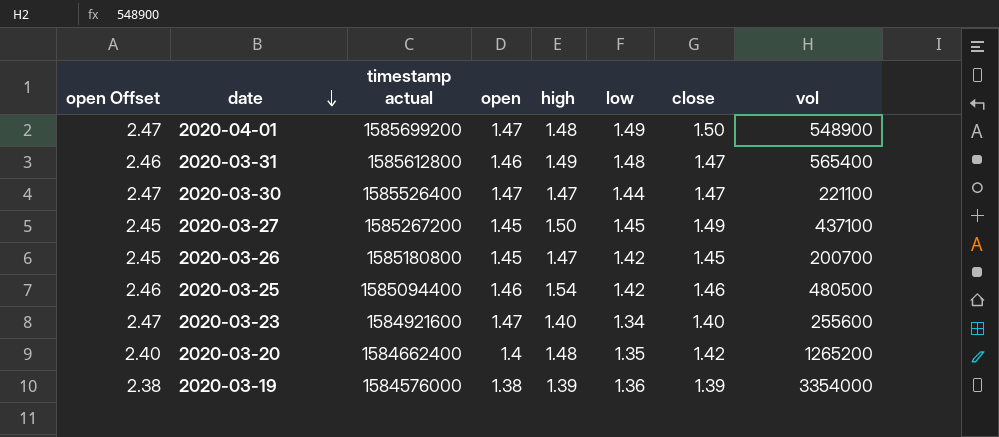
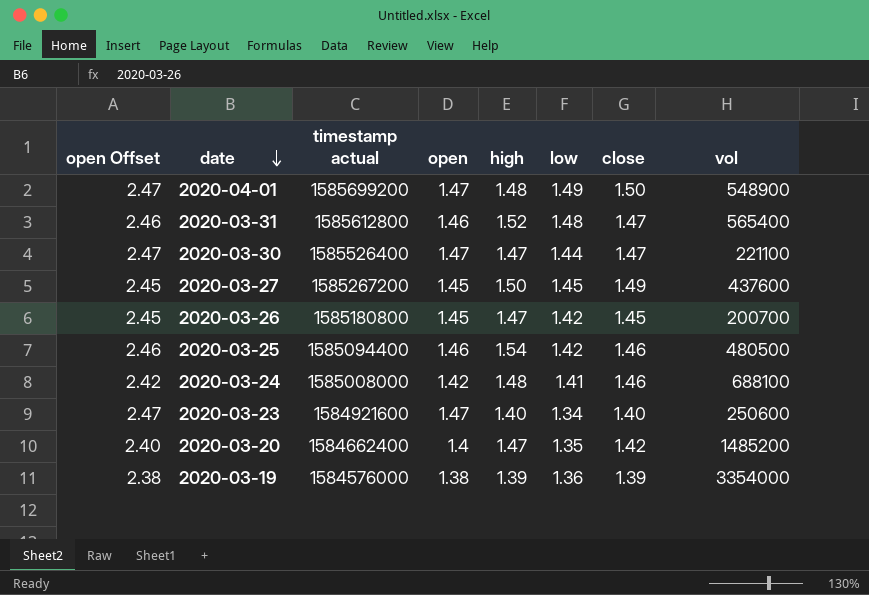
2020-03-31 | high: 1.49 -> 1.52
2020-03-27 | vol: 437100 -> 437600
row 2020-03-24: none -> 2.42 | 1585008000 | 1.42 | 1.48 | 1.41 | 1.46 | 688100
2020-03-23 | vol: 255600 -> 250600
2020-03-20 | high: 1.48 -> 1.47
2020-03-20 | vol: 1265200 -> 1485200

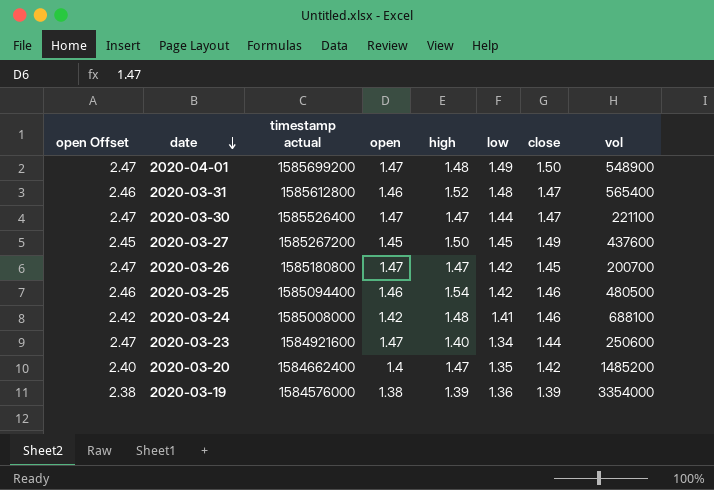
2020-03-26 | open Offset: 2.45 -> 2.47
2020-03-26 | open: 1.45 -> 1.47
2020-03-23 | close: 1.40 -> 1.44

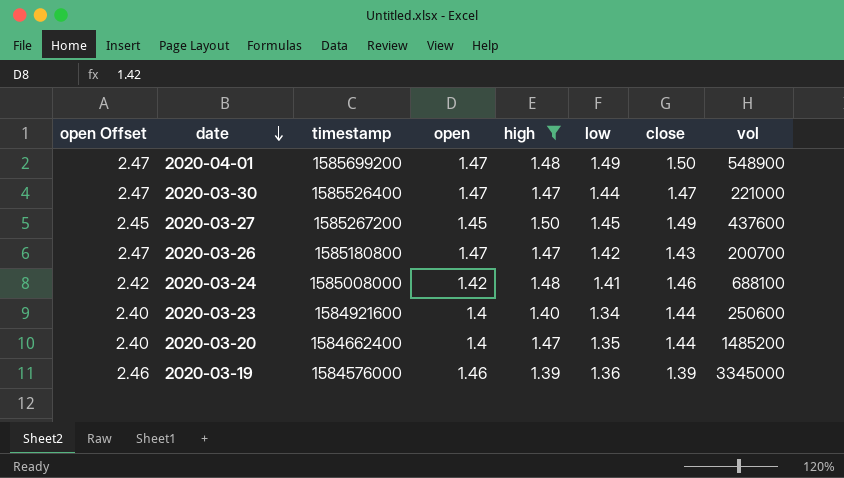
filter: none -> high <= 1.50
column name: timestamp actual -> timestamp
2020-03-30 | vol: 221100 -> 221000
2020-03-26 | close: 1.45 -> 1.43
2020-03-23 | open Offset: 2.47 -> 2.40
2020-03-23 | open: 1.47 -> 1.4
2020-03-20 | close: 1.42 -> 1.44
2020-03-19 | open Offset: 2.38 -> 2.46
2020-03-19 | open: 1.38 -> 1.46
2020-03-19 | vol: 3354000 -> 3345000

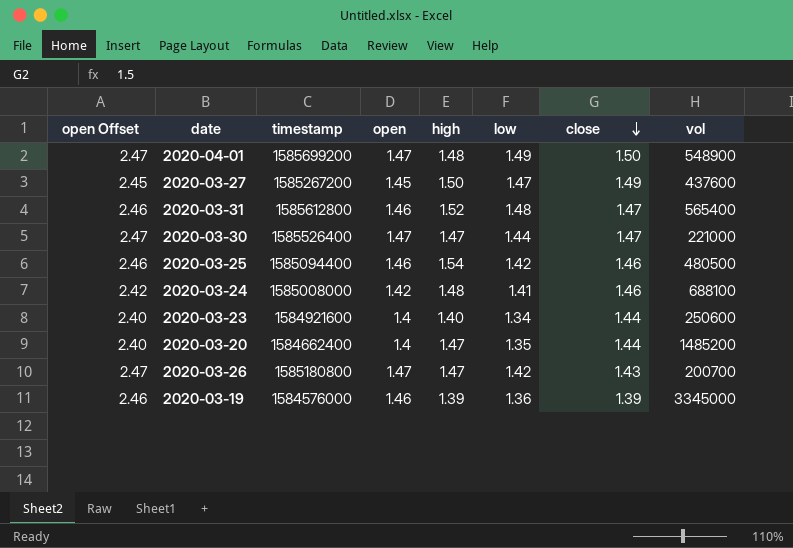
filter: high <= 1.50 -> none
row order: date descending -> close descending
2020-03-27 | low: 1.45 -> 1.47

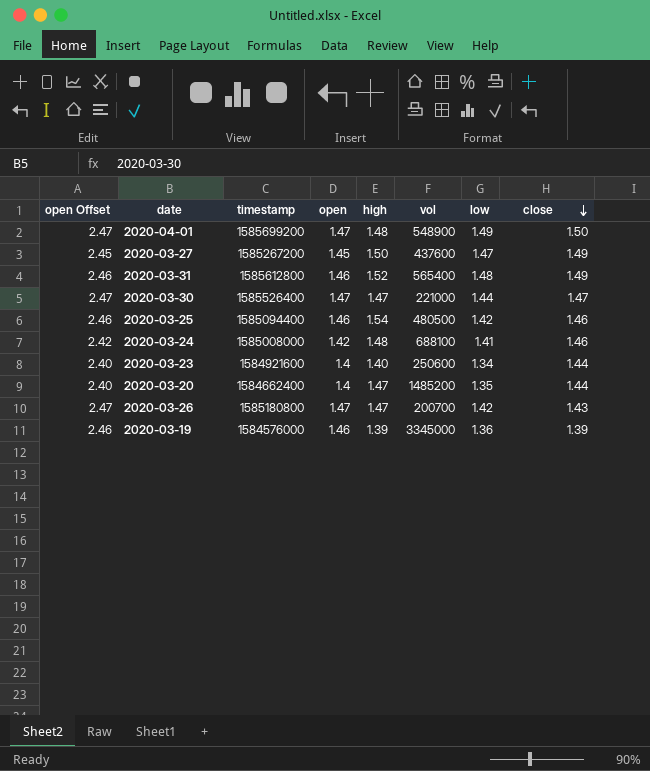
column vol | position: 8 -> 6
2020-03-31 | close: 1.47 -> 1.49

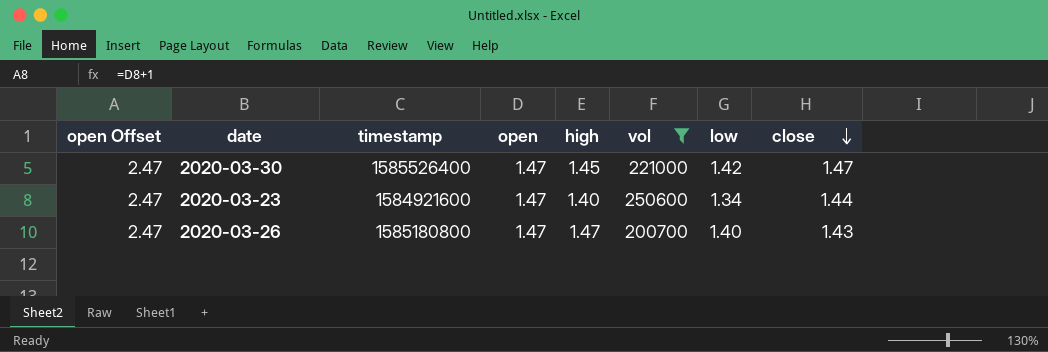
filter: none -> vol <= 250600
2020-03-30 | high: 1.47 -> 1.45
2020-03-30 | low: 1.44 -> 1.42
2020-03-23 | open Offset: 2.40 -> 2.47
2020-03-23 | open: 1.4 -> 1.47
2020-03-26 | low: 1.42 -> 1.40

